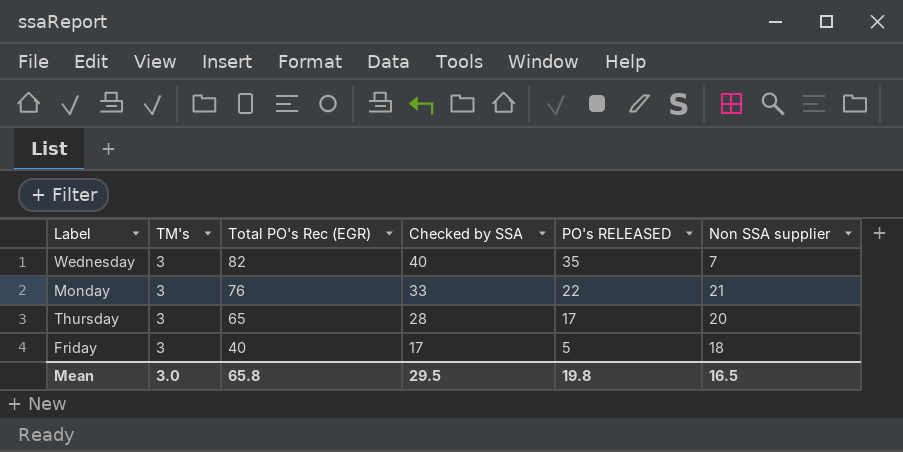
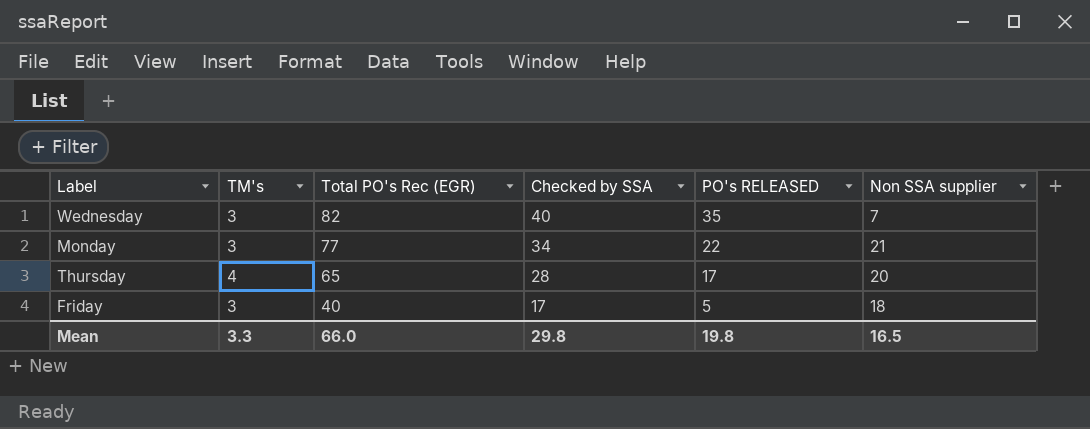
Monday | Total PO's Rec (EGR): 76 -> 77
Monday | Checked by SSA: 33 -> 34
Thursday | TM's: 3 -> 4
Mean | TM's: 3.0 -> 3.3
Mean | Total PO's Rec (EGR): 65.8 -> 66.0
Mean | Checked by SSA: 29.5 -> 29.8

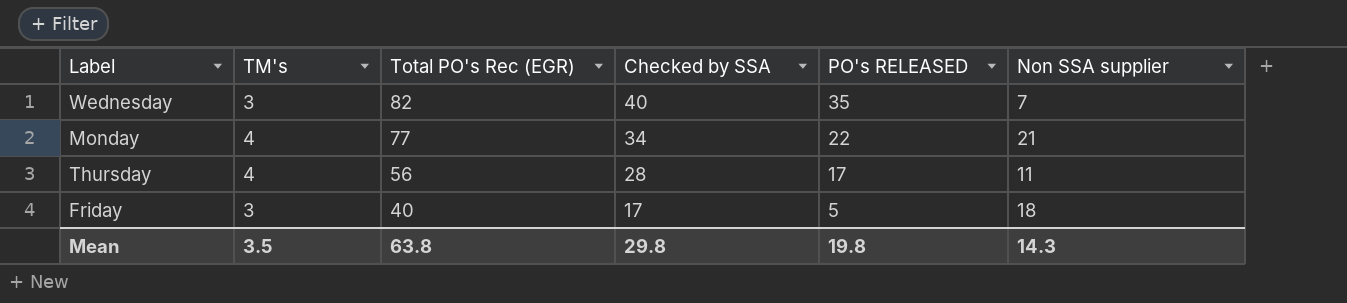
Monday | TM's: 3 -> 4
Thursday | Total PO's Rec (EGR): 65 -> 56
Thursday | Non SSA supplier: 20 -> 11
Mean | TM's: 3.3 -> 3.5
Mean | Total PO's Rec (EGR): 66.0 -> 63.8
Mean | Non SSA supplier: 16.5 -> 14.3

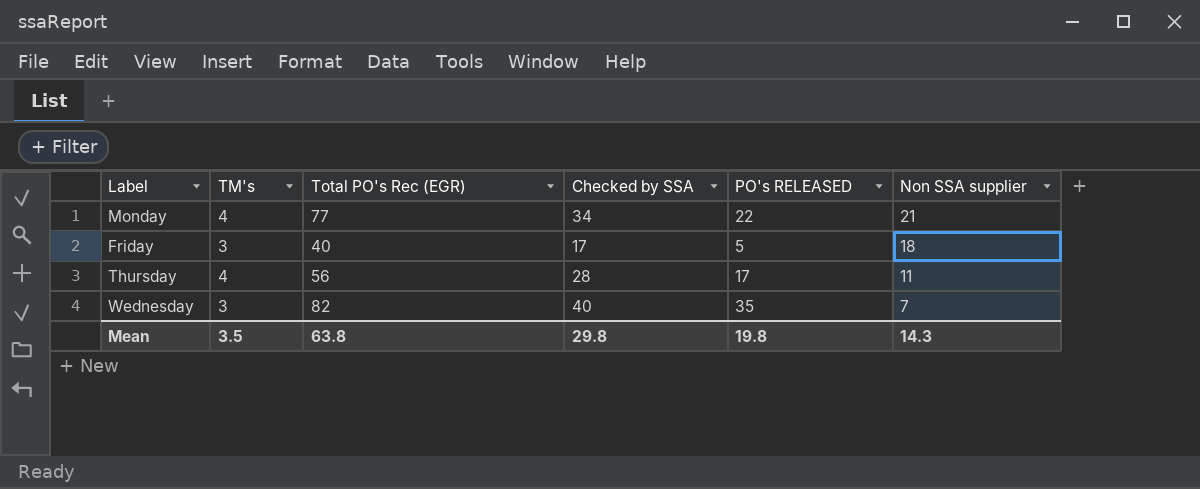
row order: Total PO's Rec (EGR) descending -> Non SSA supplier descending

